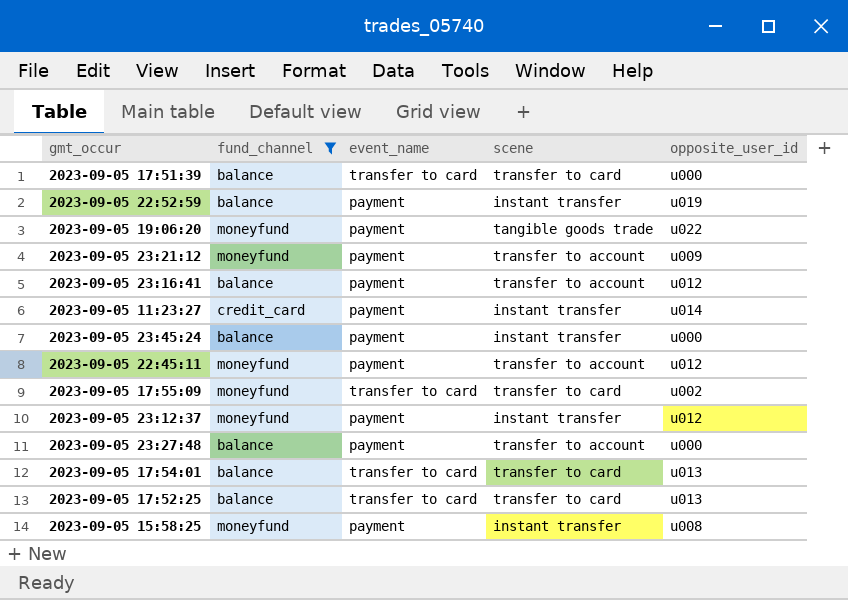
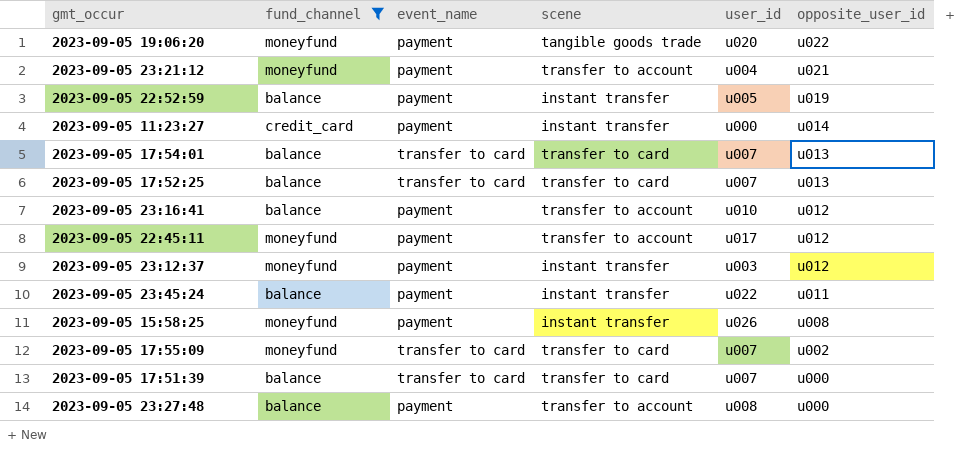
row order: none -> opposite_user_id descending
column user_id | position: none -> 5
2023-09-05 23:21:12 | opposite_user_id: u009 -> u021
2023-09-05 23:45:24 | opposite_user_id: u000 -> u011

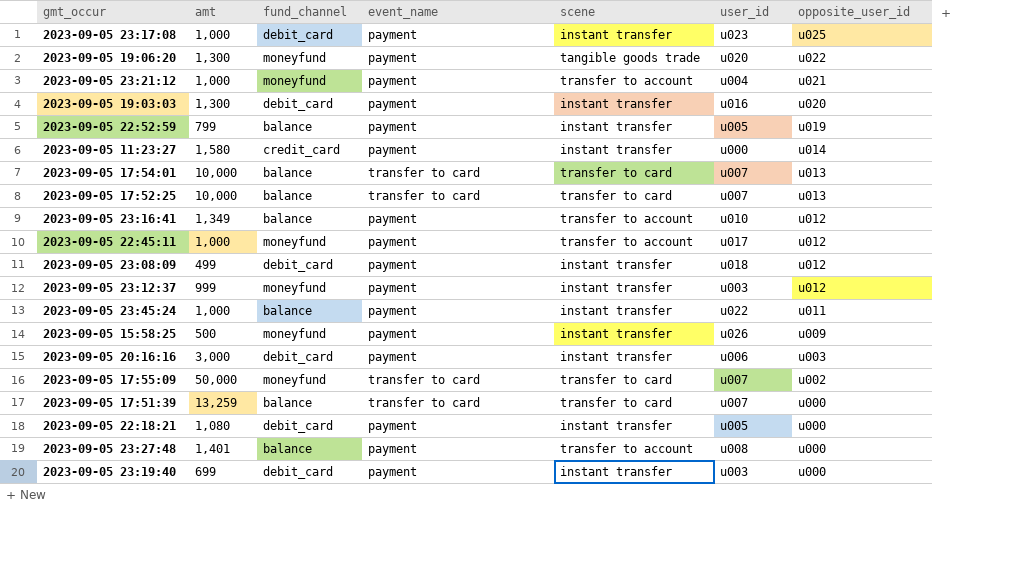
filter: fund_channel != debit_card -> none
column amt | position: none -> 2
2023-09-05 15:58:25 | opposite_user_id: u008 -> u009

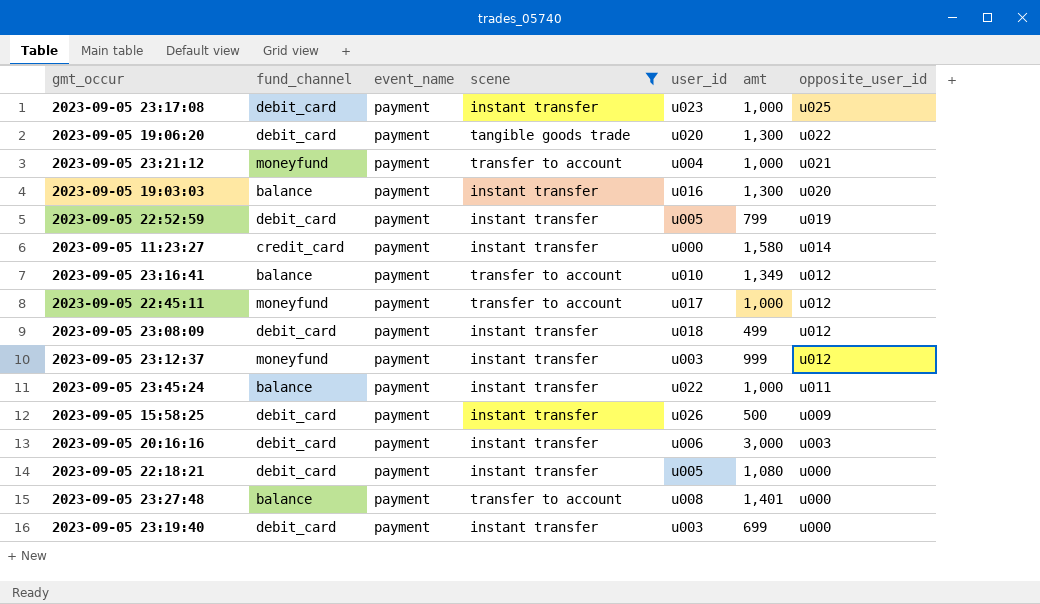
filter: none -> scene != transfer to card
column amt | position: 2 -> 6
2023-09-05 19:06:20 | fund_channel: moneyfund -> debit_card
2023-09-05 19:03:03 | fund_channel: debit_card -> balance
2023-09-05 22:52:59 | fund_channel: balance -> debit_card
2023-09-05 15:58:25 | fund_channel: moneyfund -> debit_card

